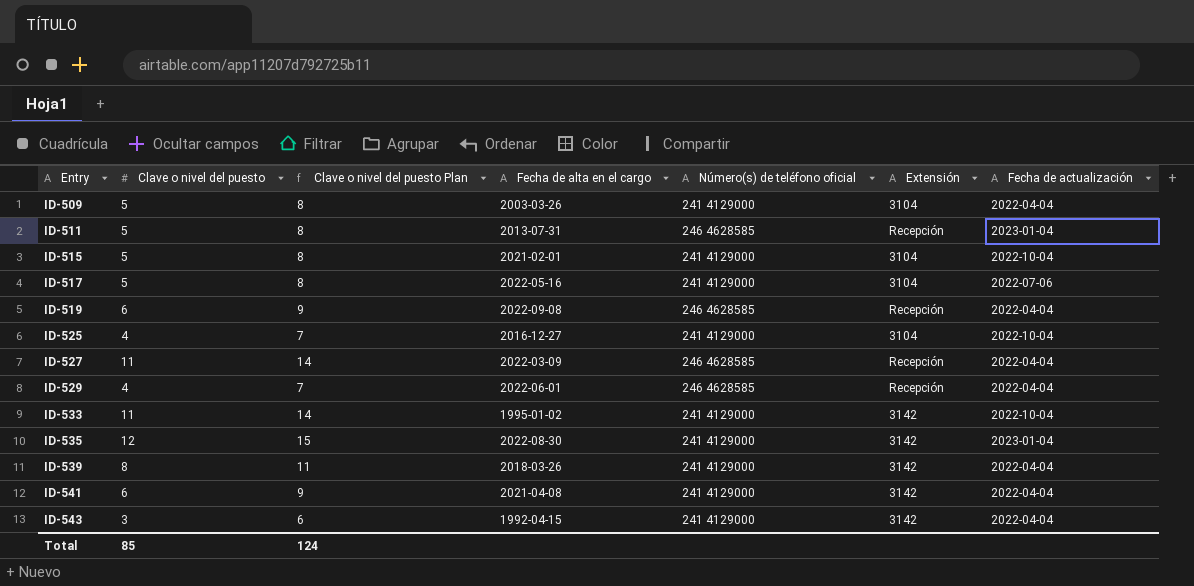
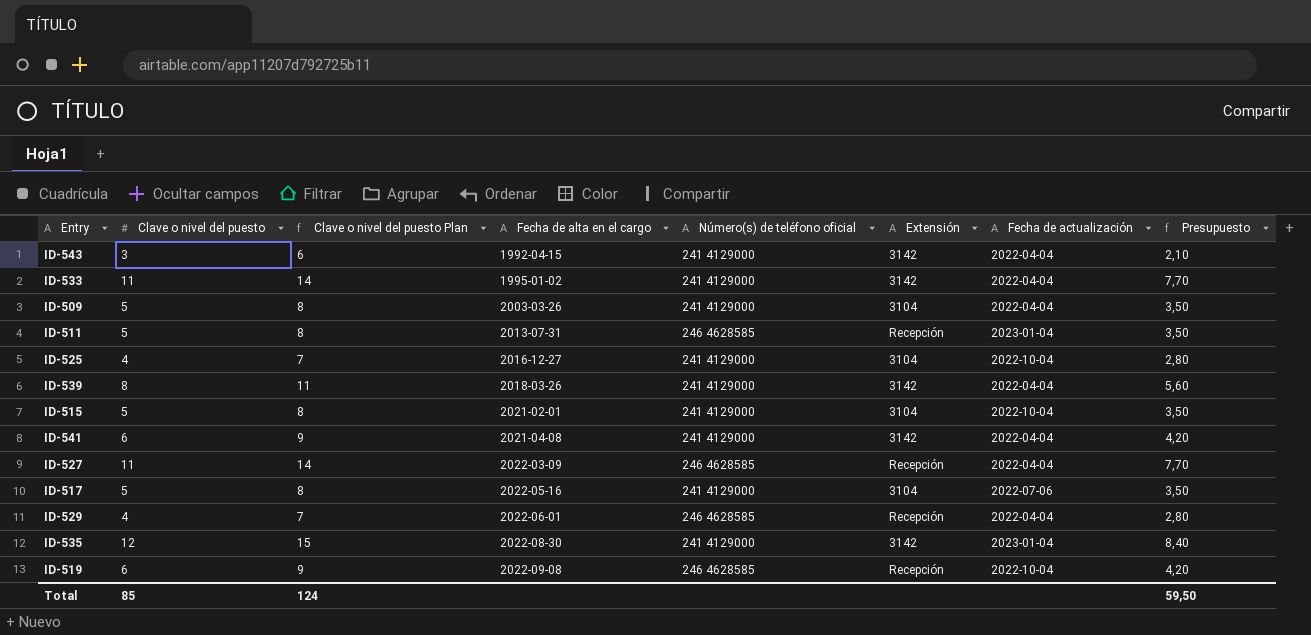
row order: Entry ascending -> Fecha de alta en el cargo ascending
column Presupuesto | formula: none -> [Clave o nivel del puesto] * 0,7
ID-533 | Fecha de actualización: 2022-10-04 -> 2022-04-04
ID-519 | Fecha de actualización: 2022-04-04 -> 2022-10-04

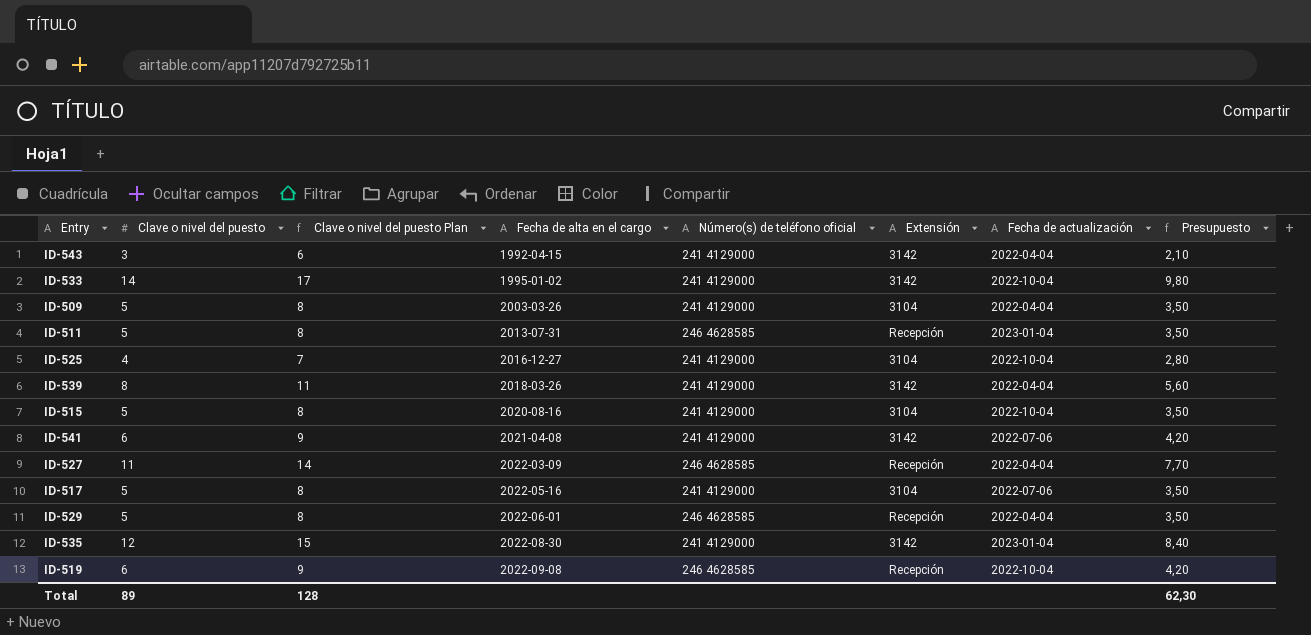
ID-533 | Clave o nivel del puesto: 11 -> 14
ID-533 | Clave o nivel del puesto Plan: 14 -> 17
ID-533 | Fecha de actualización: 2022-04-04 -> 2022-10-04
ID-533 | Presupuesto: 7,70 -> 9,80
ID-515 | Fecha de alta en el cargo: 2021-02-01 -> 2020-08-16
ID-541 | Fecha de actualización: 2022-04-04 -> 2022-07-06
ID-529 | Clave o nivel del puesto: 4 -> 5
ID-529 | Clave o nivel del puesto Plan: 7 -> 8
ID-529 | Presupuesto: 2,80 -> 3,50
Total | Clave o nivel del puesto: 85 -> 89
Total | Clave o nivel del puesto Plan: 124 -> 128
Total | Presupuesto: 59,50 -> 62,30

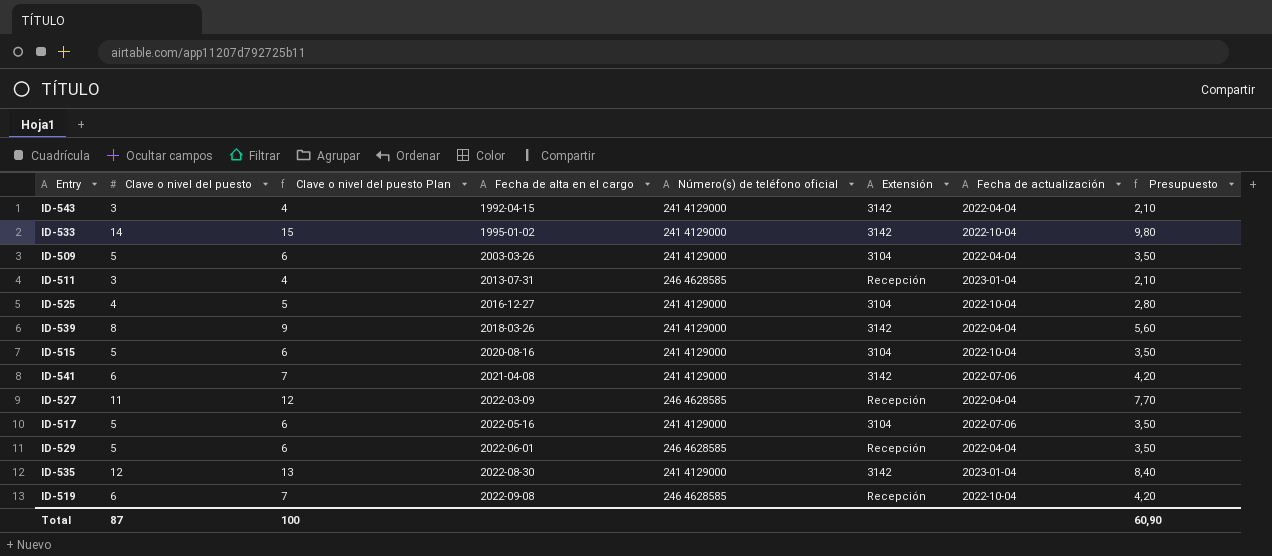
column Clave o nivel del puesto Plan | formula: [Clave o nivel del puesto] + 3 -> [Clave o nivel del puesto] + 1
ID-511 | Clave o nivel del puesto: 5 -> 3
ID-511 | Presupuesto: 3,50 -> 2,10
Total | Clave o nivel del puesto: 89 -> 87
Total | Clave o nivel del puesto Plan: 128 -> 100
Total | Presupuesto: 62,30 -> 60,90

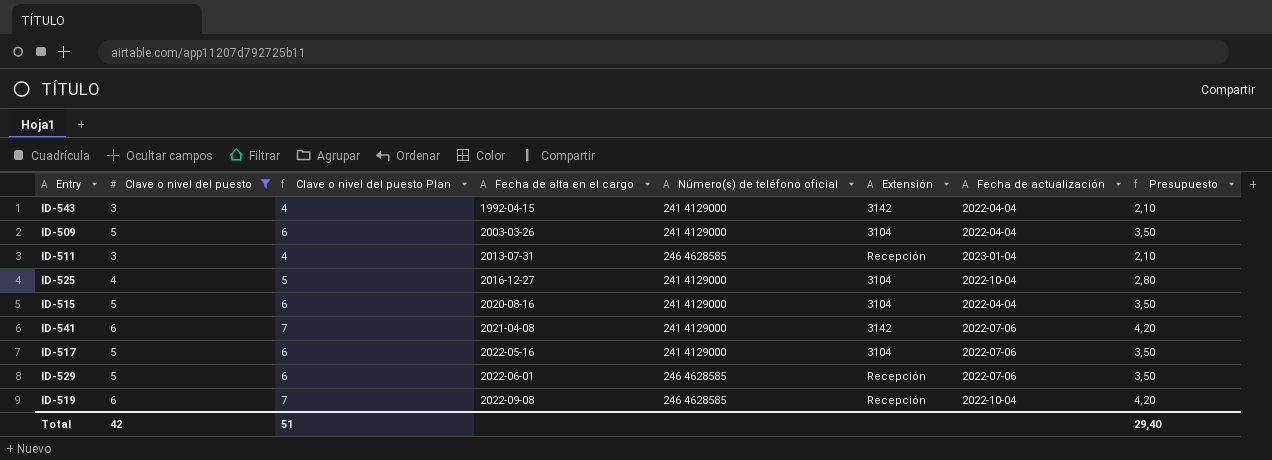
filter: none -> Clave o nivel del puesto <= 6
ID-515 | Fecha de actualización: 2022-10-04 -> 2022-04-04
ID-529 | Fecha de actualización: 2022-04-04 -> 2022-07-06
Total | Clave o nivel del puesto: 87 -> 42
Total | Clave o nivel del puesto Plan: 100 -> 51
Total | Presupuesto: 60,90 -> 29,40

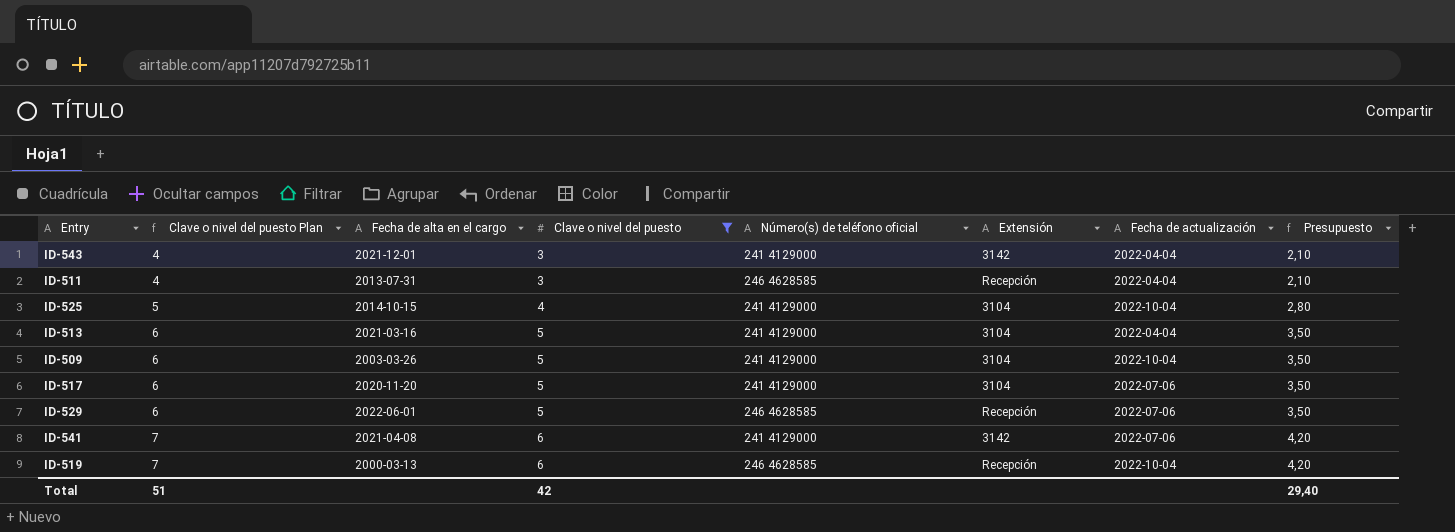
row order: Fecha de alta en el cargo ascending -> Clave o nivel del puesto Plan ascending
column Clave o nivel del puesto | position: 2 -> 4
row ID-515: 5 | 6 | 2020-08-16 | 241 4129000 | 3104 | 2022-04-04 | 3,50 -> none
ID-543 | Fecha de alta en el cargo: 1992-04-15 -> 2021-12-01
ID-511 | Fecha de actualización: 2023-01-04 -> 2022-04-04
ID-525 | Fecha de alta en el cargo: 2016-12-27 -> 2014-10-15
row ID-513: none -> 6 | 2021-03-16 | 5 | 241 4129000 | 3104 | 2022-04-04 | 3,50
ID-509 | Fecha de actualización: 2022-04-04 -> 2022-10-04
ID-517 | Fecha de alta en el cargo: 2022-05-16 -> 2020-11-20
ID-519 | Fecha de alta en el cargo: 2022-09-08 -> 2000-03-13

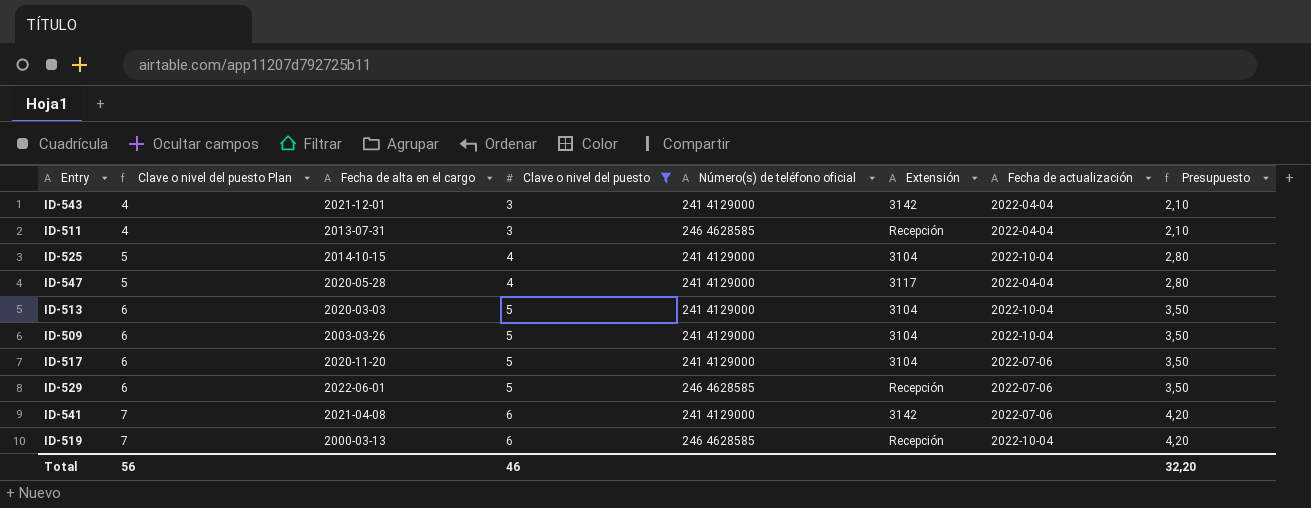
row ID-547: none -> 5 | 2020-05-28 | 4 | 241 4129000 | 3117 | 2022-04-04 | 2,80
ID-513 | Fecha de alta en el cargo: 2021-03-16 -> 2020-03-03
ID-513 | Fecha de actualización: 2022-04-04 -> 2022-10-04
Total | Clave o nivel del puesto Plan: 51 -> 56
Total | Clave o nivel del puesto: 42 -> 46
Total | Presupuesto: 29,40 -> 32,20

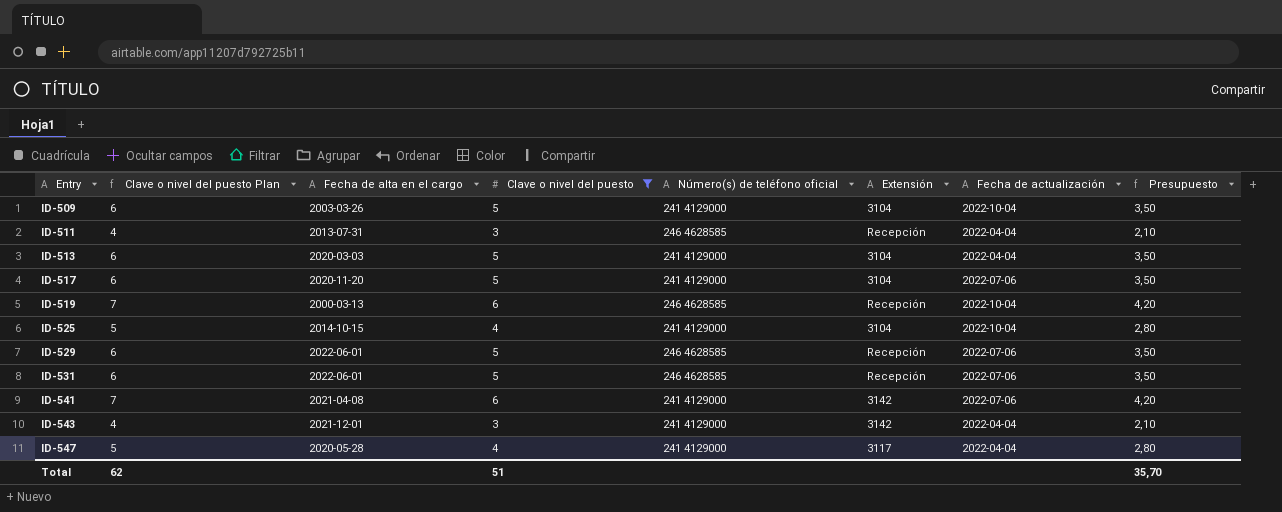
row order: Clave o nivel del puesto Plan ascending -> Entry ascending
ID-513 | Fecha de actualización: 2022-10-04 -> 2022-04-04
row ID-531: none -> 6 | 2022-06-01 | 5 | 246 4628585 | Recepción | 2022-07-06 | 3,50
Total | Clave o nivel del puesto Plan: 56 -> 62
Total | Clave o nivel del puesto: 46 -> 51
Total | Presupuesto: 32,20 -> 35,70

